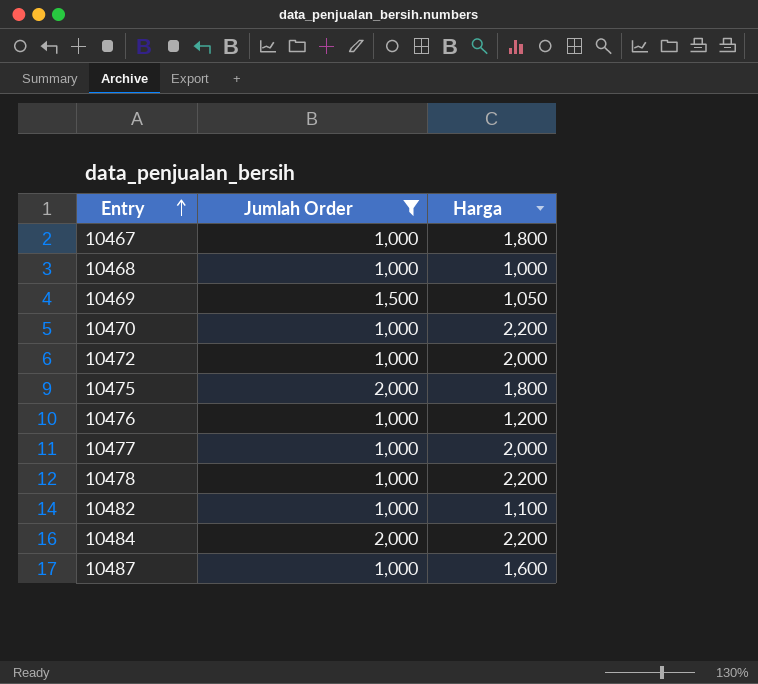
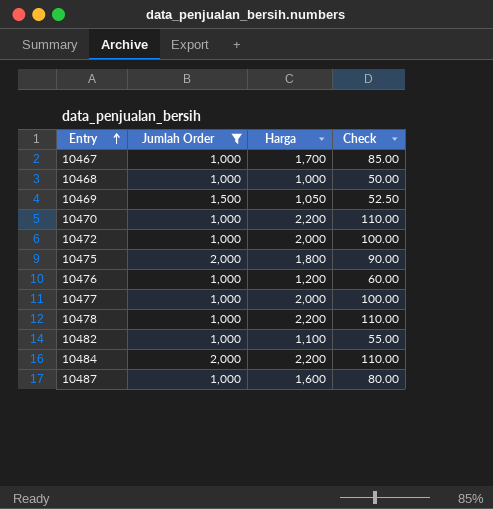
column Check | formula: none -> [Harga] * 0.05
10467 | Harga: 1,800 -> 1,700

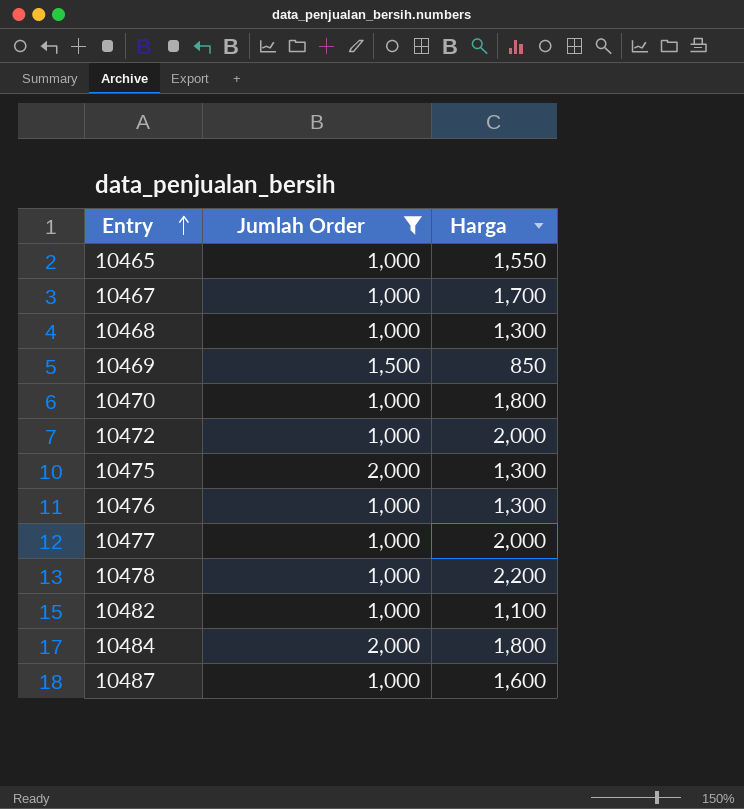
column Check | formula: [Harga] * 0.05 -> none
row 10465: none -> 1,000 | 1,550
10468 | Harga: 1,000 -> 1,300
10469 | Harga: 1,050 -> 850
10470 | Harga: 2,200 -> 1,800
10475 | Harga: 1,800 -> 1,300
10476 | Harga: 1,200 -> 1,300
10484 | Harga: 2,200 -> 1,800

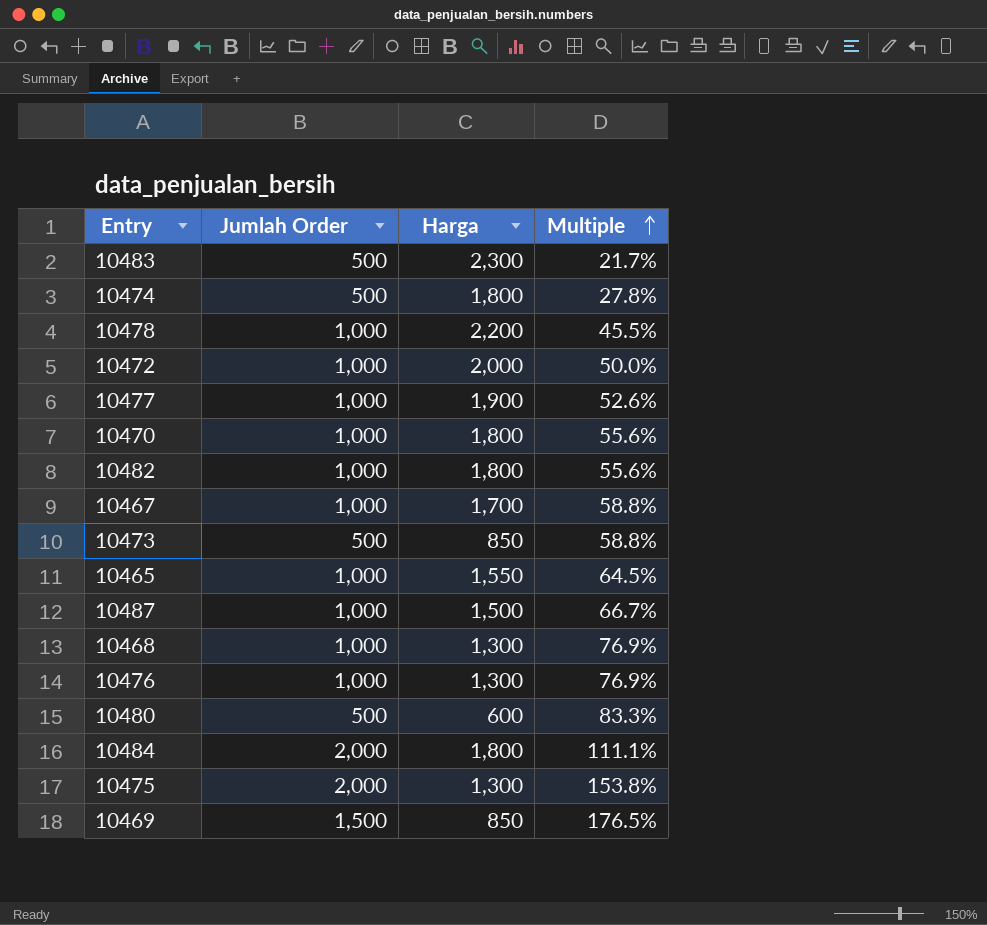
filter: Jumlah Order != 500 -> none
row order: Entry ascending -> Multiple ascending
column Multiple | formula: none -> [Jumlah Order] / [Harga]
10477 | Harga: 2,000 -> 1,900
10482 | Harga: 1,100 -> 1,800
10487 | Harga: 1,600 -> 1,500

